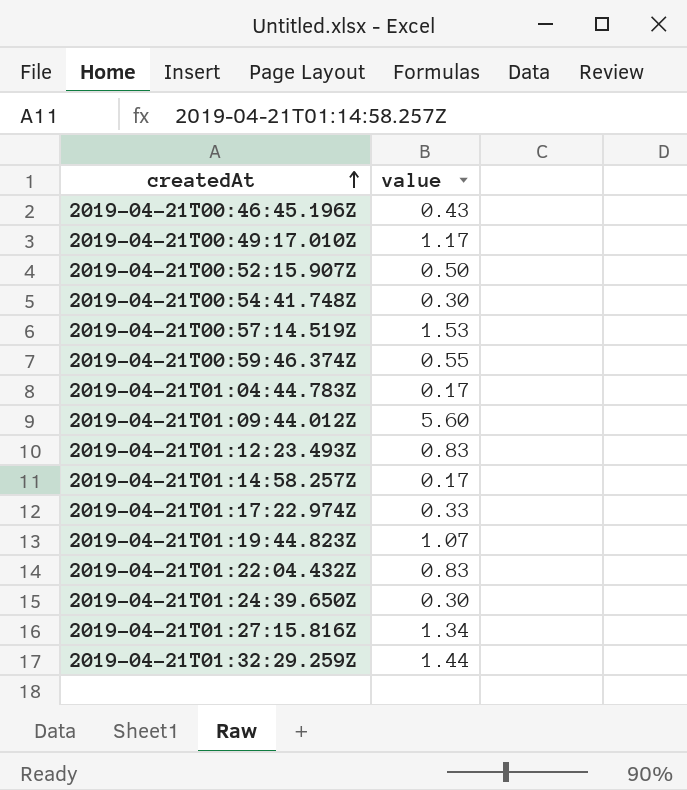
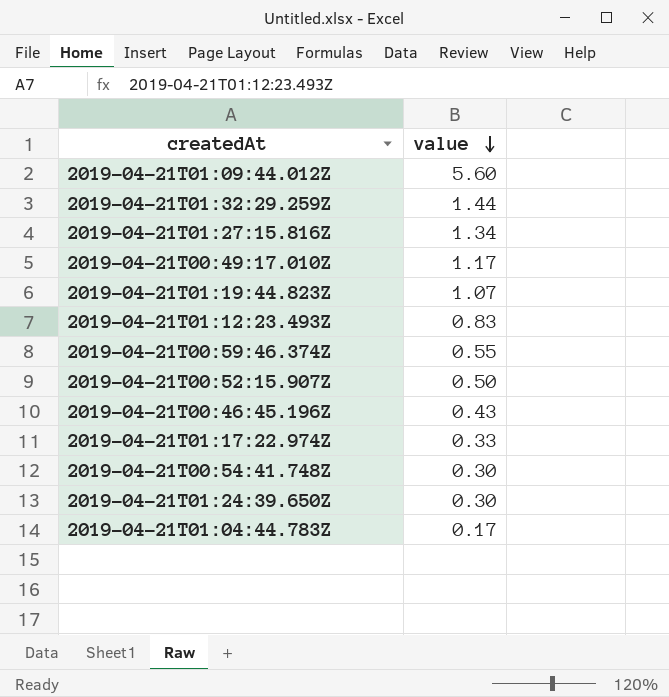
row order: createdAt ascending -> value descending
row 2019-04-21T00:57:14.519Z: 1.53 -> none
row 2019-04-21T01:14:58.257Z: 0.17 -> none
row 2019-04-21T01:22:04.432Z: 0.83 -> none

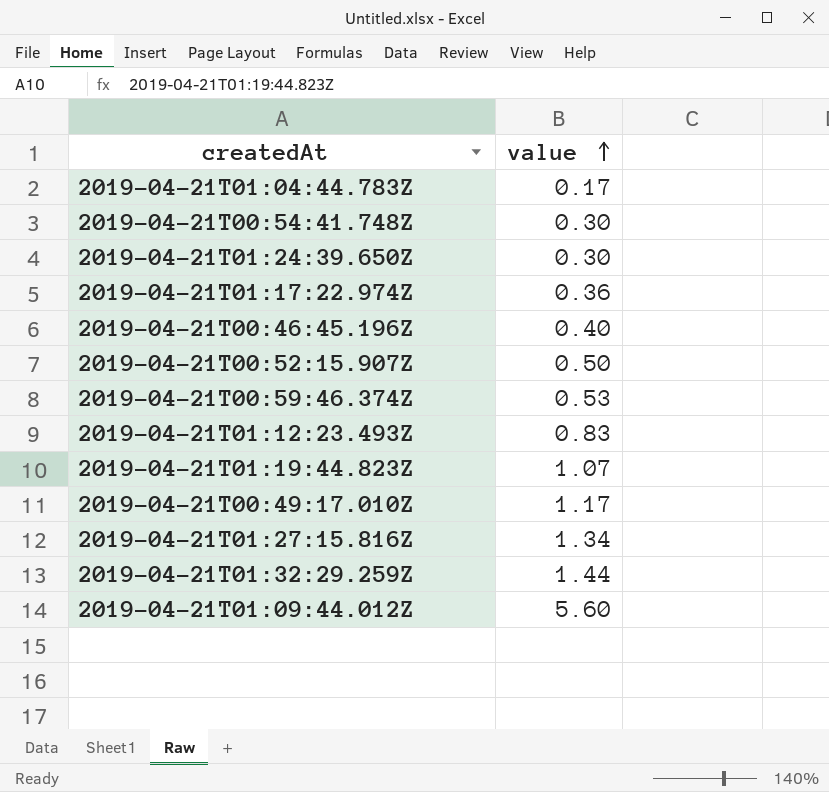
row order: value descending -> value ascending
2019-04-21T01:17:22.974Z | value: 0.33 -> 0.36
2019-04-21T00:46:45.196Z | value: 0.43 -> 0.40
2019-04-21T00:59:46.374Z | value: 0.55 -> 0.53

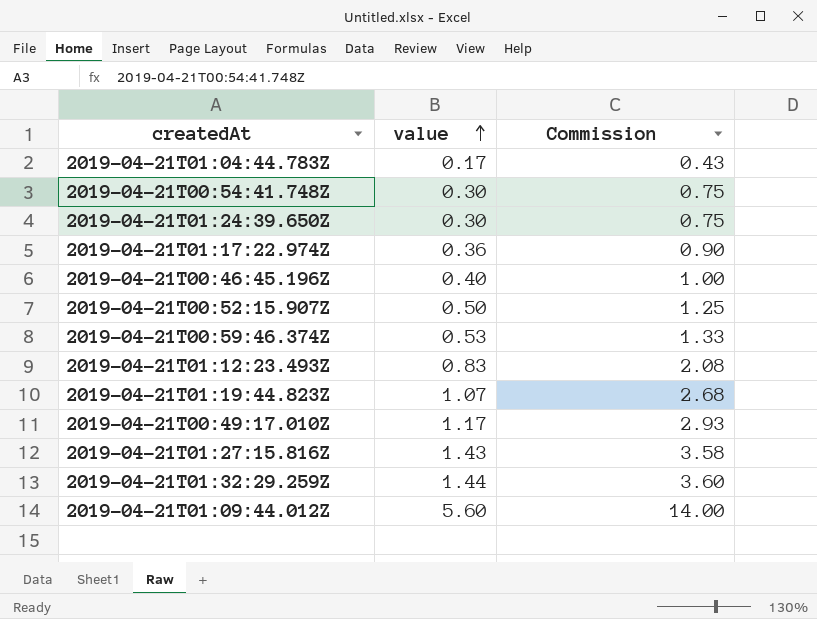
column Commission | formula: none -> [value] * 2.5
2019-04-21T01:27:15.816Z | value: 1.34 -> 1.43

